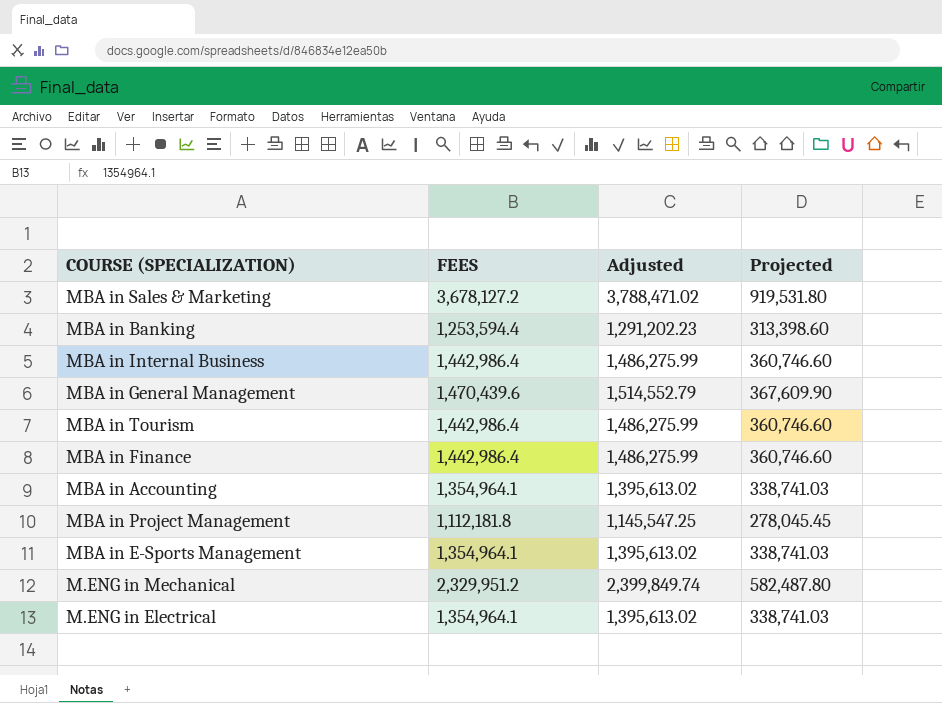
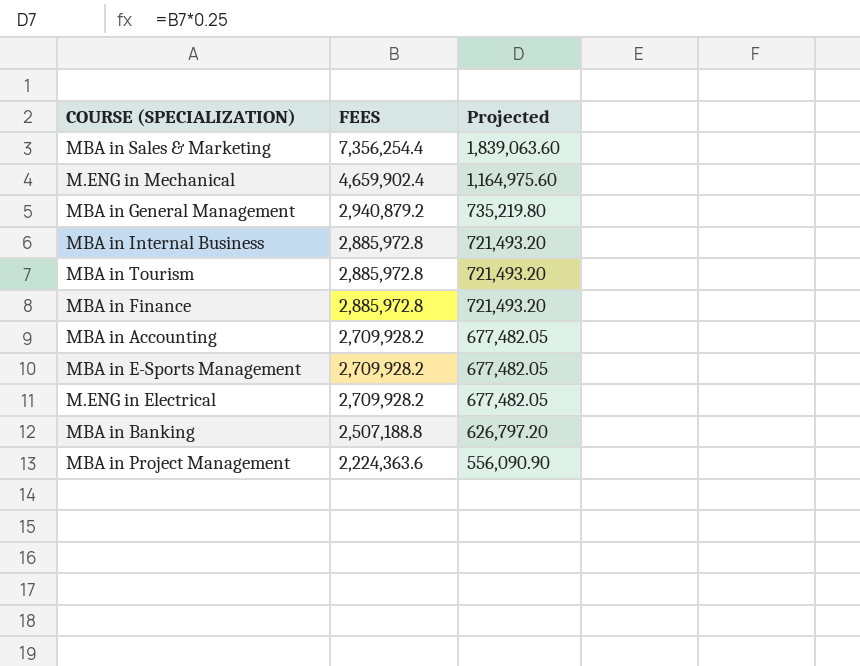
row order: none -> FEES descending
column Adjusted | formula: [FEES] * 1.03 -> none
MBA in Sales & Marketing | FEES: 3,678,127.2 -> 7,356,254.4
MBA in Sales & Marketing | Projected: 919,531.80 -> 1,839,063.60
M.ENG in Mechanical | FEES: 2,329,951.2 -> 4,659,902.4
M.ENG in Mechanical | Projected: 582,487.80 -> 1,164,975.60
MBA in General Management | FEES: 1,470,439.6 -> 2,940,879.2
MBA in General Management | Projected: 367,609.90 -> 735,219.80
MBA in Internal Business | FEES: 1,442,986.4 -> 2,885,972.8
MBA in Internal Business | Projected: 360,746.60 -> 721,493.20
MBA in Tourism | FEES: 1,442,986.4 -> 2,885,972.8
MBA in Tourism | Projected: 360,746.60 -> 721,493.20
MBA in Finance | FEES: 1,442,986.4 -> 2,885,972.8
MBA in Finance | Projected: 360,746.60 -> 721,493.20
MBA in Accounting | FEES: 1,354,964.1 -> 2,709,928.2
MBA in Accounting | Projected: 338,741.03 -> 677,482.05
MBA in E-Sports Management | FEES: 1,354,964.1 -> 2,709,928.2
MBA in E-Sports Management | Projected: 338,741.03 -> 677,482.05
M.ENG in Electrical | FEES: 1,354,964.1 -> 2,709,928.2
M.ENG in Electrical | Projected: 338,741.03 -> 677,482.05
MBA in Banking | FEES: 1,253,594.4 -> 2,507,188.8
MBA in Banking | Projected: 313,398.60 -> 626,797.20
MBA in Project Management | FEES: 1,112,181.8 -> 2,224,363.6
MBA in Project Management | Projected: 278,045.45 -> 556,090.90

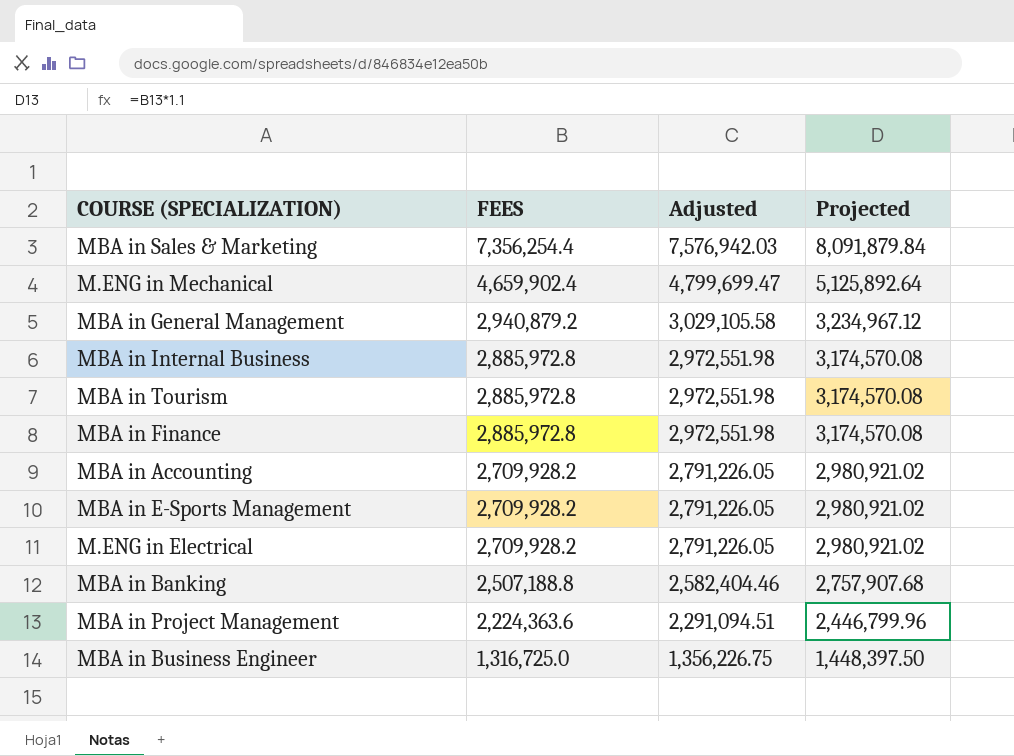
column Adjusted | formula: none -> [FEES] * 1.03
column Projected | formula: [FEES] * 0.25 -> [FEES] * 1.1
row MBA in Business Engineer: none -> 1,316,725.0 | 1,356,226.75 | 1,448,397.50

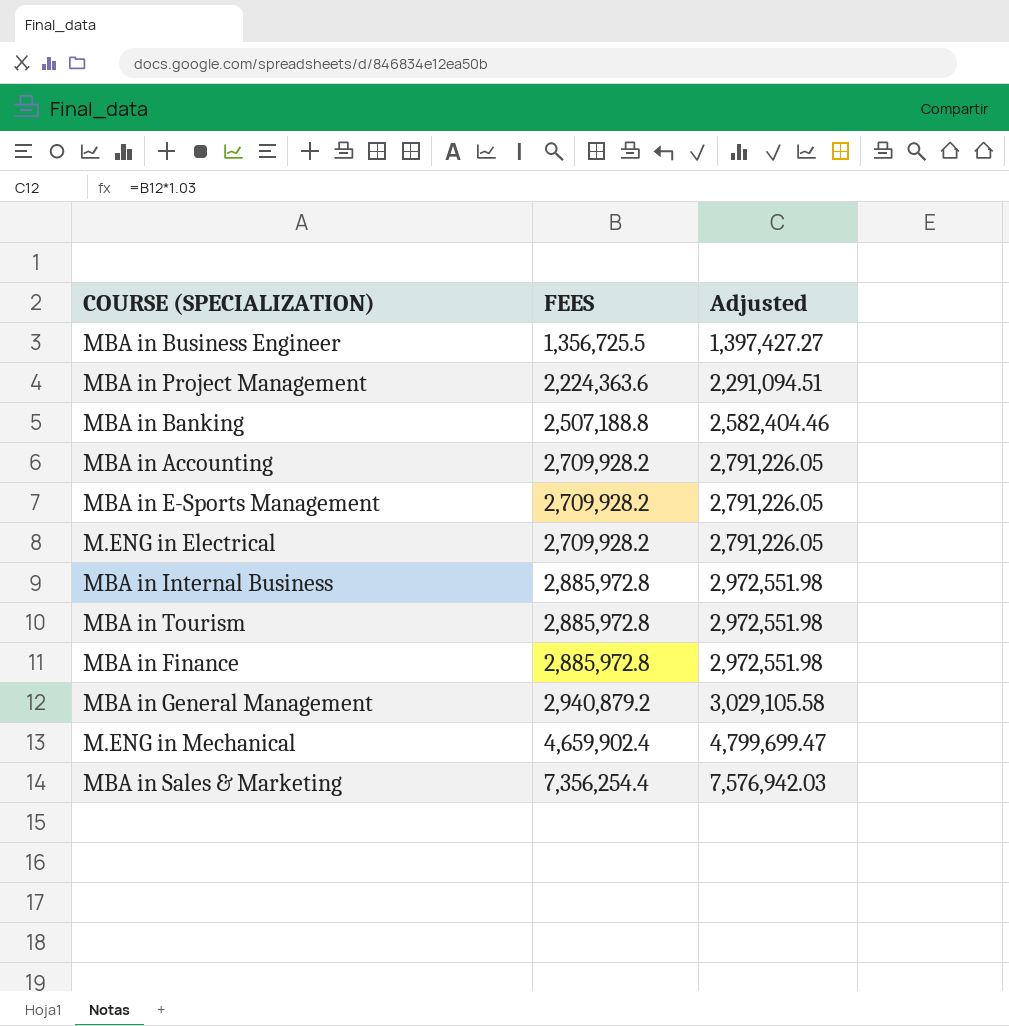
row order: FEES descending -> FEES ascending
column Projected | formula: [FEES] * 1.1 -> none
MBA in Business Engineer | FEES: 1,316,725.0 -> 1,356,725.5
MBA in Business Engineer | Adjusted: 1,356,226.75 -> 1,397,427.27

